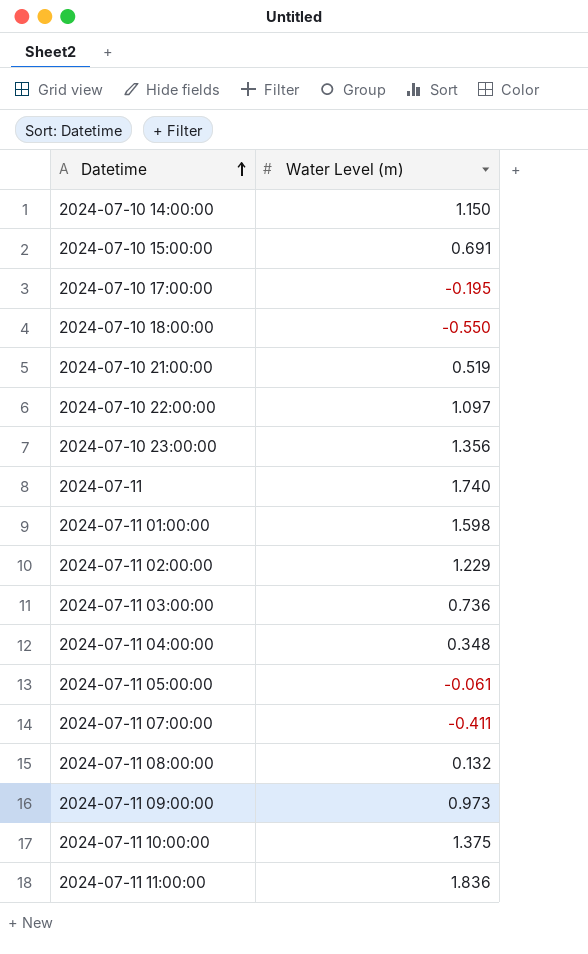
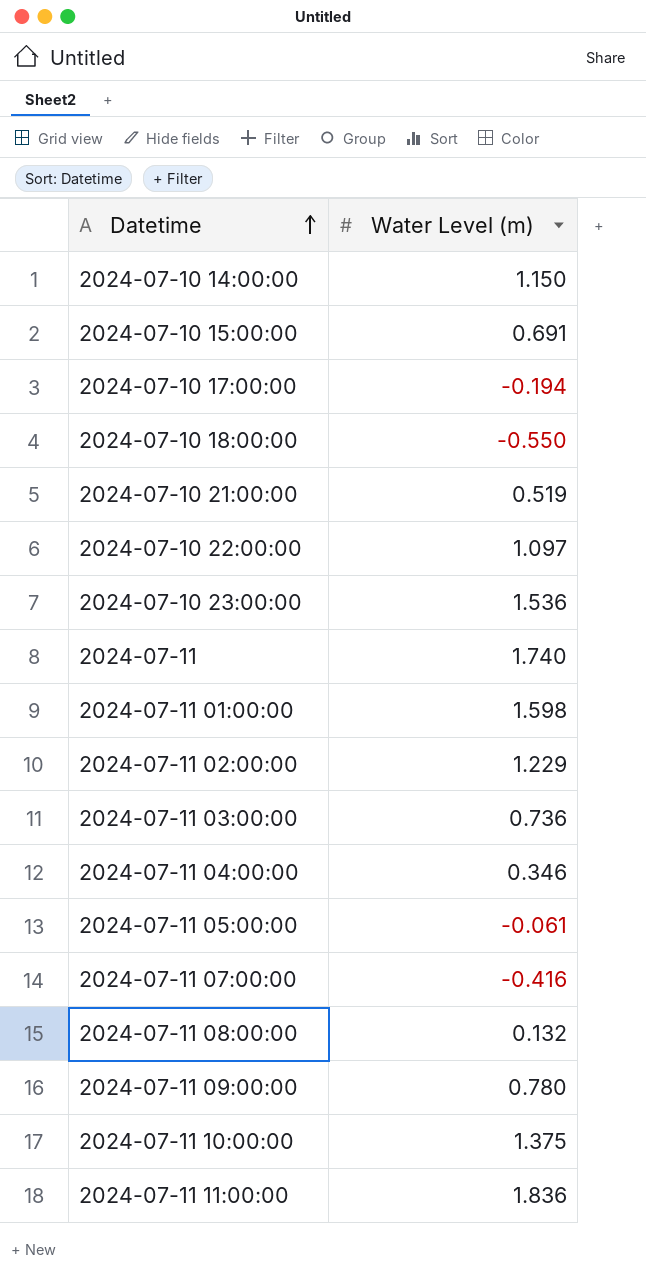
2024-07-10 17:00:00 | Water Level (m): -0.195 -> -0.194
2024-07-10 23:00:00 | Water Level (m): 1.356 -> 1.536
2024-07-11 04:00:00 | Water Level (m): 0.348 -> 0.346
2024-07-11 07:00:00 | Water Level (m): -0.411 -> -0.416
2024-07-11 09:00:00 | Water Level (m): 0.973 -> 0.780

